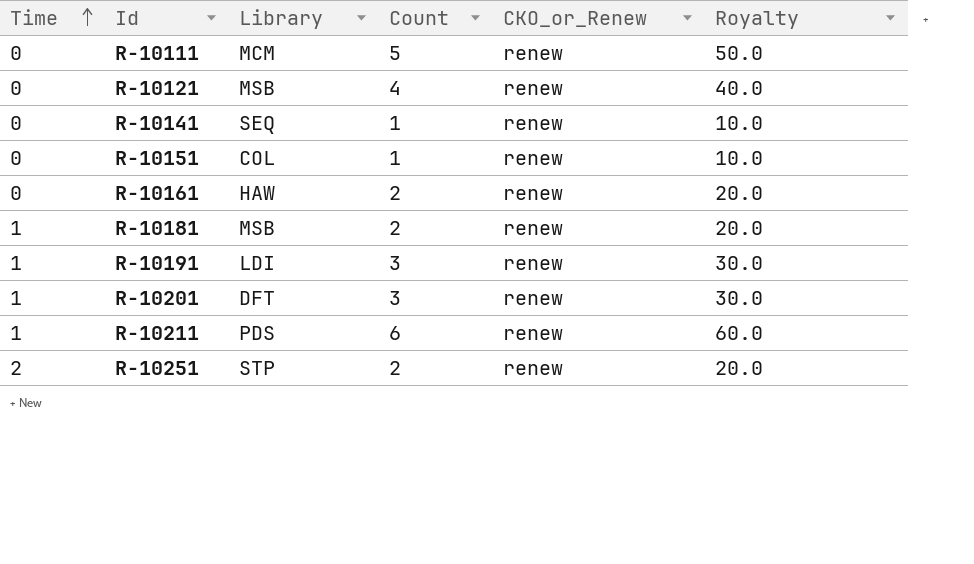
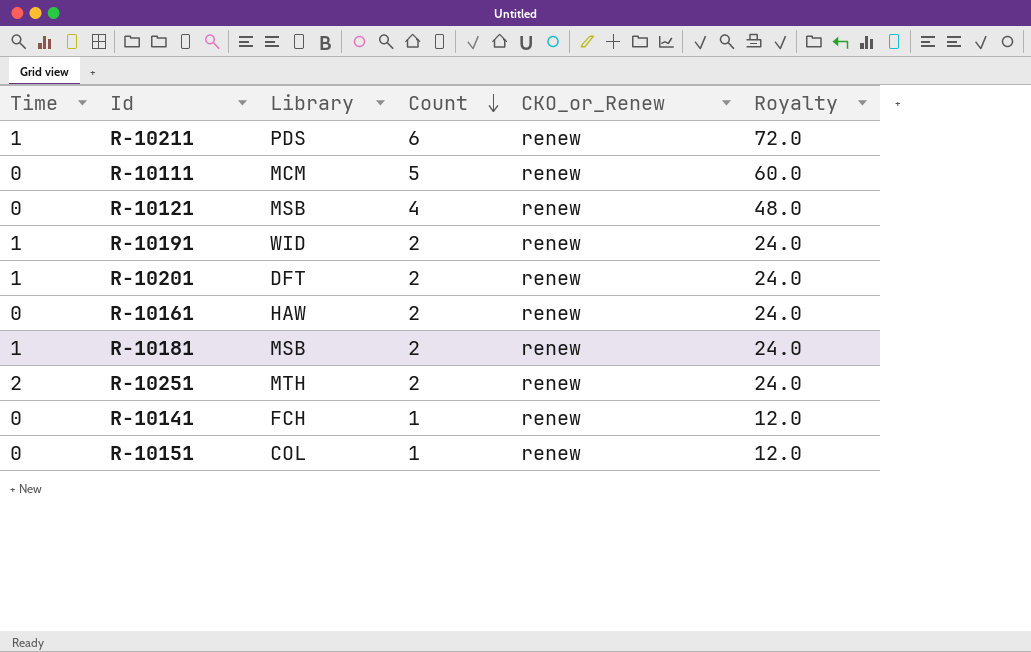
row order: Time ascending -> Count descending
column Royalty | formula: [Count] * 10 -> [Count] * 12
R-10191 | Library: LDI -> WID
R-10191 | Count: 3 -> 2
R-10201 | Count: 3 -> 2
R-10251 | Library: STP -> MTH
R-10141 | Library: SEQ -> FCH

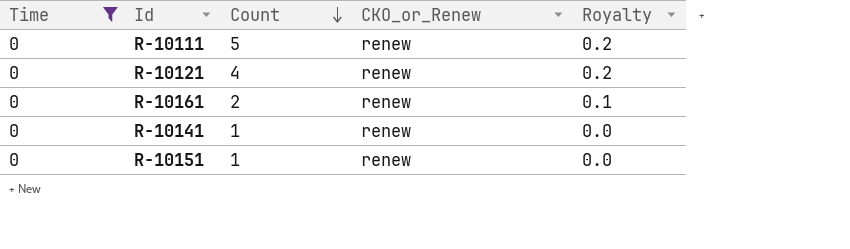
filter: none -> Time = 0
column Library | position: 3 -> none
column Royalty | formula: [Count] * 12 -> [Count] * 0.04

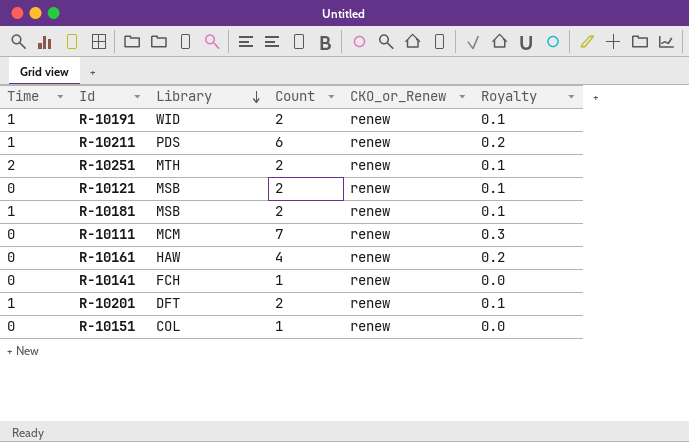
filter: Time = 0 -> none
row order: Count descending -> Library descending
column Library | position: none -> 3
R-10121 | Count: 4 -> 2
R-10121 | Royalty: 0.2 -> 0.1
R-10111 | Count: 5 -> 7
R-10111 | Royalty: 0.2 -> 0.3
R-10161 | Count: 2 -> 4
R-10161 | Royalty: 0.1 -> 0.2

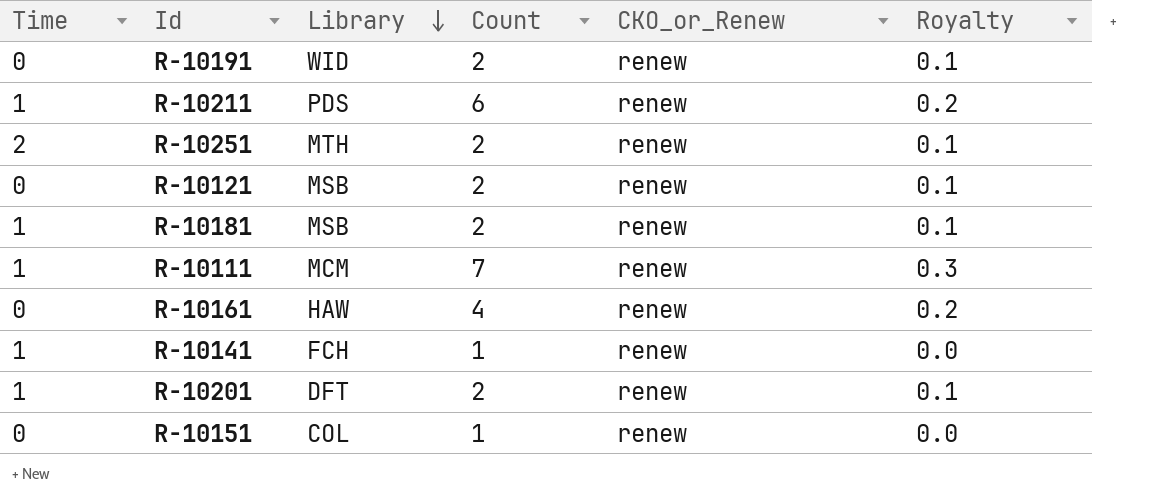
R-10191 | Time: 1 -> 0
R-10111 | Time: 0 -> 1
R-10141 | Time: 0 -> 1

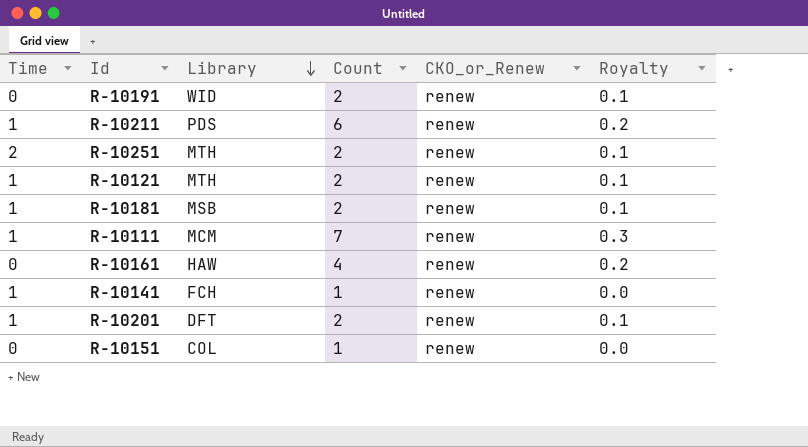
R-10121 | Time: 0 -> 1
R-10121 | Library: MSB -> MTH

